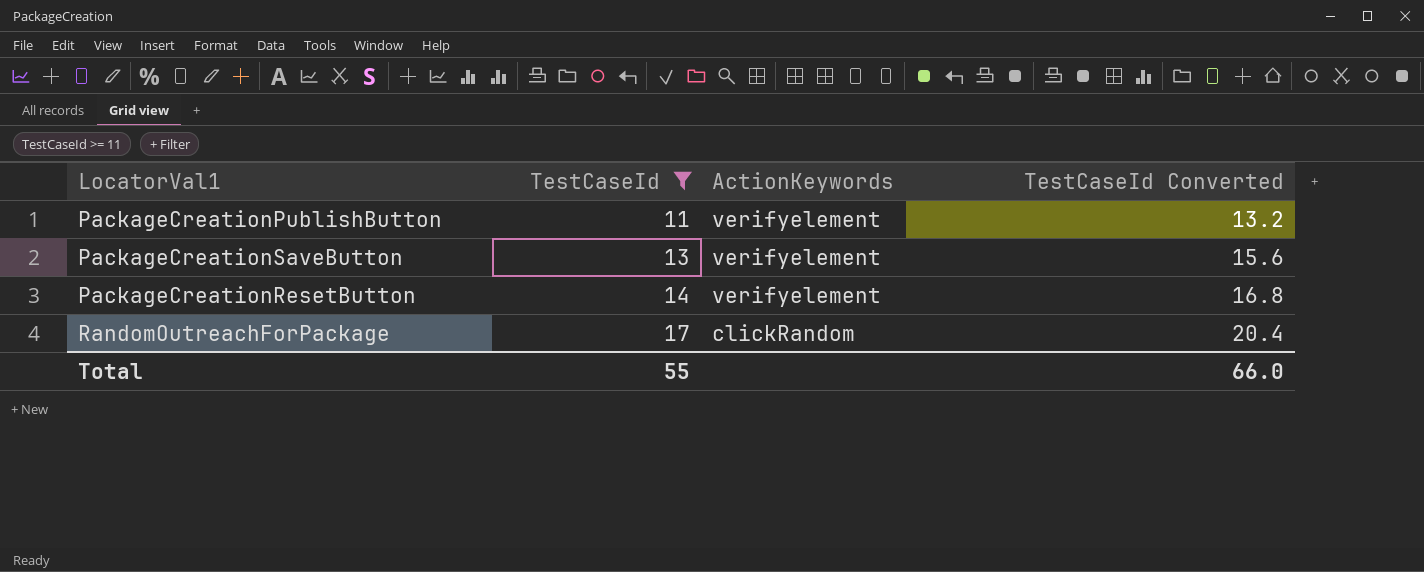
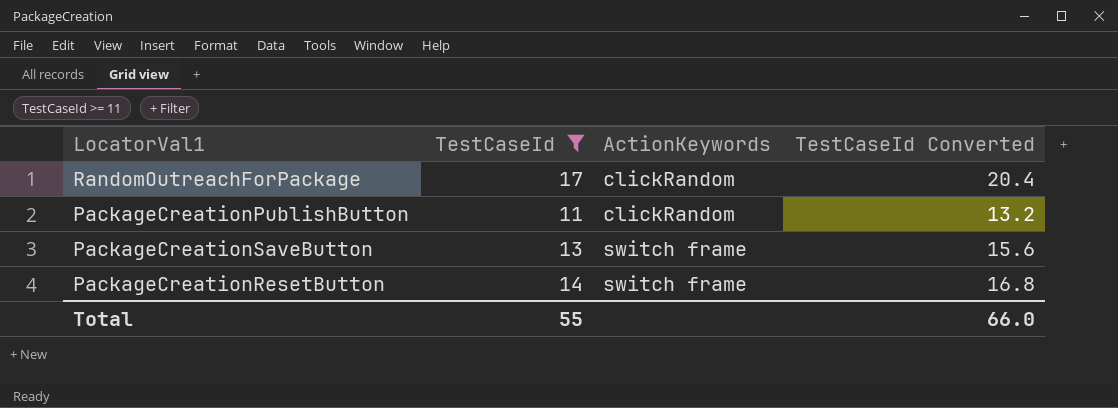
row order: TestCaseId ascending -> ActionKeywords ascending
PackageCreationPublishButton | ActionKeywords: verifyelement -> clickRandom
PackageCreationSaveButton | ActionKeywords: verifyelement -> switch frame
PackageCreationResetButton | ActionKeywords: verifyelement -> switch frame

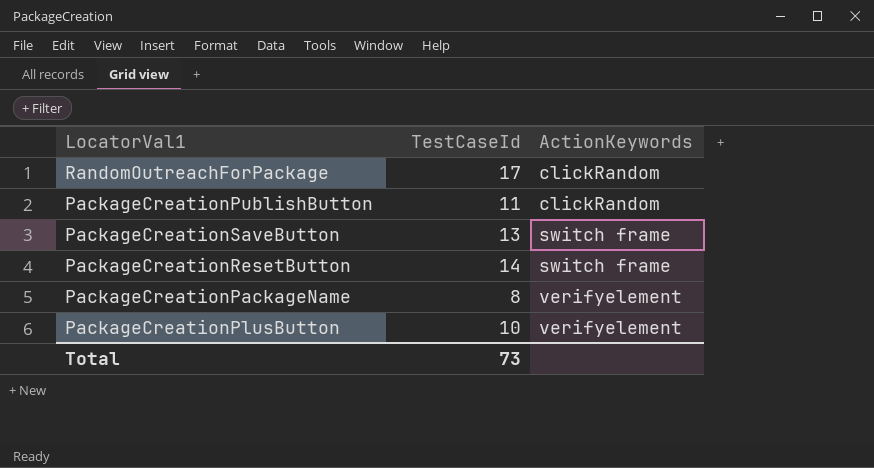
filter: TestCaseId >= 11 -> none
column TestCaseId Converted | formula: [TestCaseId] * 1.2 -> none
Total | TestCaseId: 55 -> 73

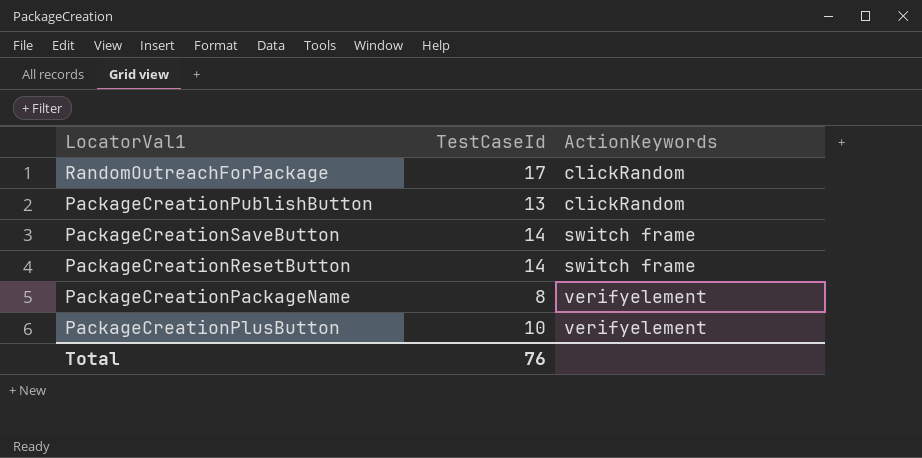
PackageCreationPublishButton | TestCaseId: 11 -> 13
PackageCreationSaveButton | TestCaseId: 13 -> 14
Total | TestCaseId: 73 -> 76

